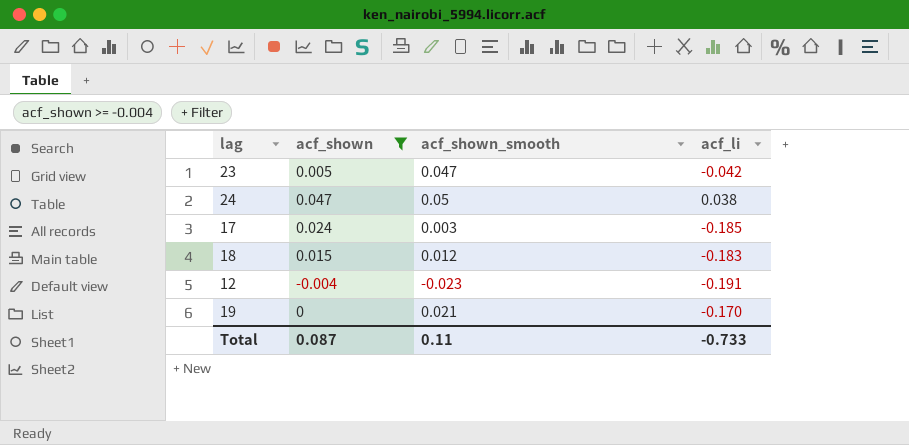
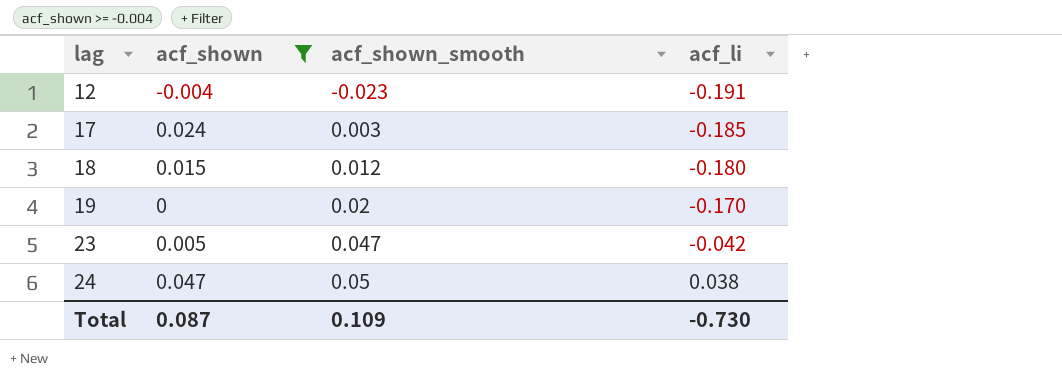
row order: none -> lag ascending
18 | acf_li: -0.183 -> -0.180
19 | acf_shown_smooth: 0.021 -> 0.02
Total | acf_shown_smooth: 0.11 -> 0.109
Total | acf_li: -0.733 -> -0.730

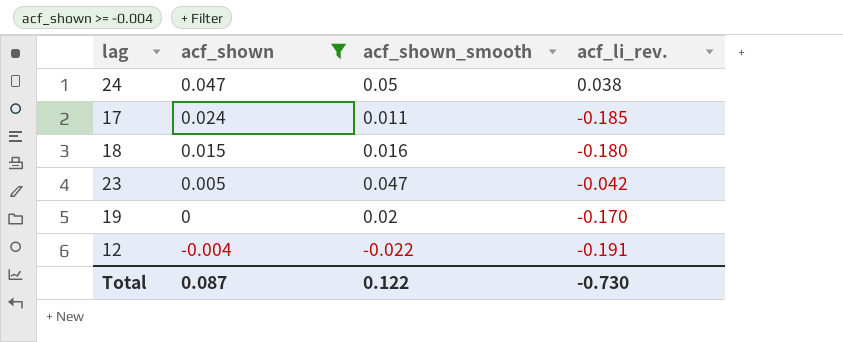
row order: lag ascending -> acf_shown descending
column name: acf_li -> acf_li_rev.
17 | acf_shown_smooth: 0.003 -> 0.011
18 | acf_shown_smooth: 0.012 -> 0.016
12 | acf_shown_smooth: -0.023 -> -0.022
Total | acf_shown_smooth: 0.109 -> 0.122

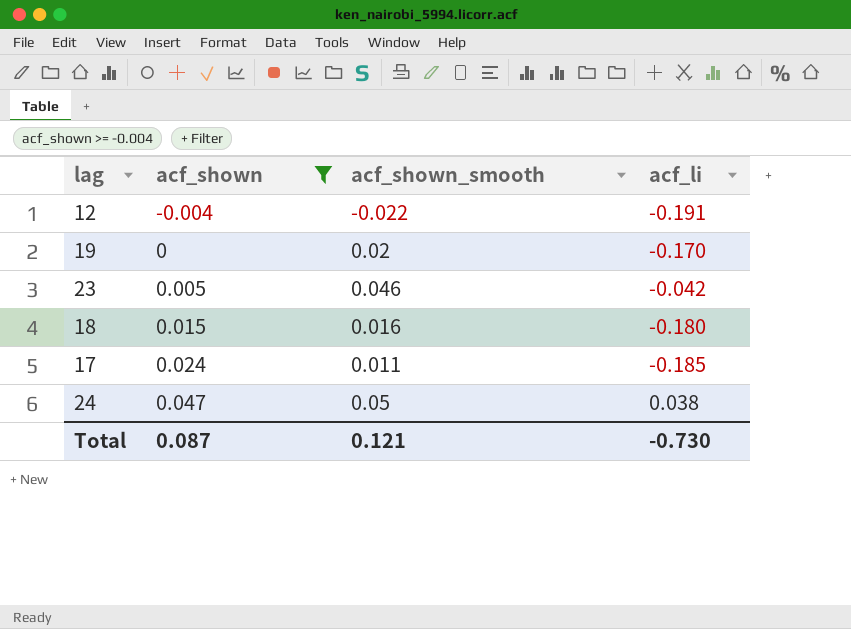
row order: acf_shown descending -> acf_shown ascending
column name: acf_li_rev. -> acf_li
23 | acf_shown_smooth: 0.047 -> 0.046
Total | acf_shown_smooth: 0.122 -> 0.121

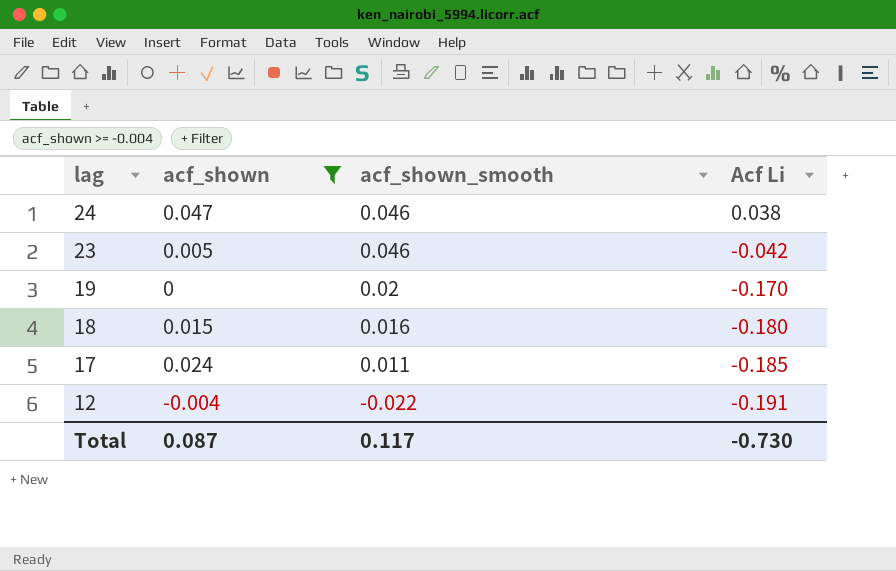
row order: acf_shown ascending -> lag descending
column name: acf_li -> Acf Li
24 | acf_shown_smooth: 0.05 -> 0.046
Total | acf_shown_smooth: 0.121 -> 0.117

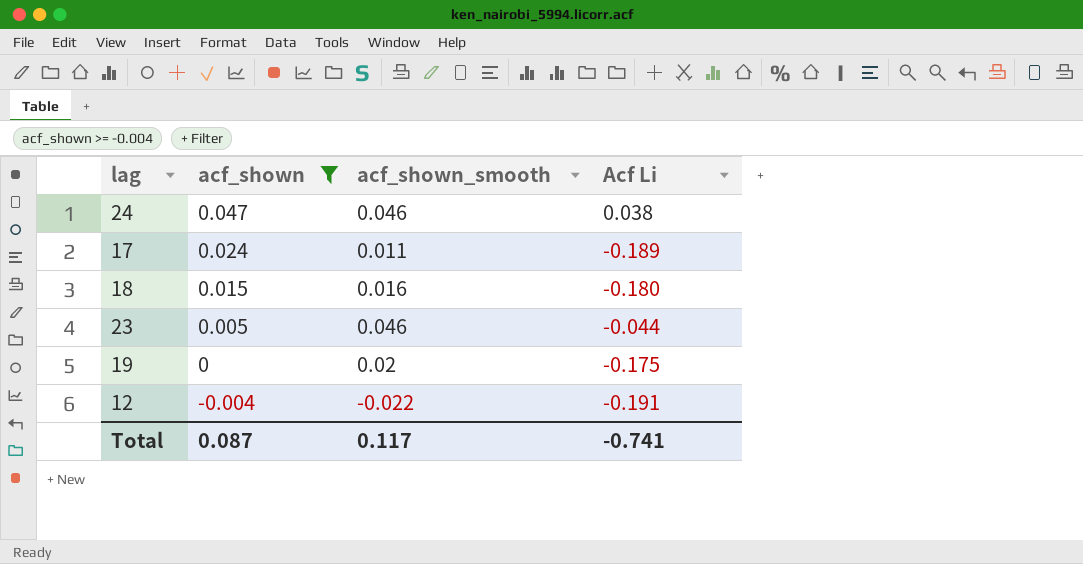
row order: lag descending -> acf_shown descending
17 | Acf Li: -0.185 -> -0.189
23 | Acf Li: -0.042 -> -0.044
19 | Acf Li: -0.170 -> -0.175
Total | Acf Li: -0.730 -> -0.741

